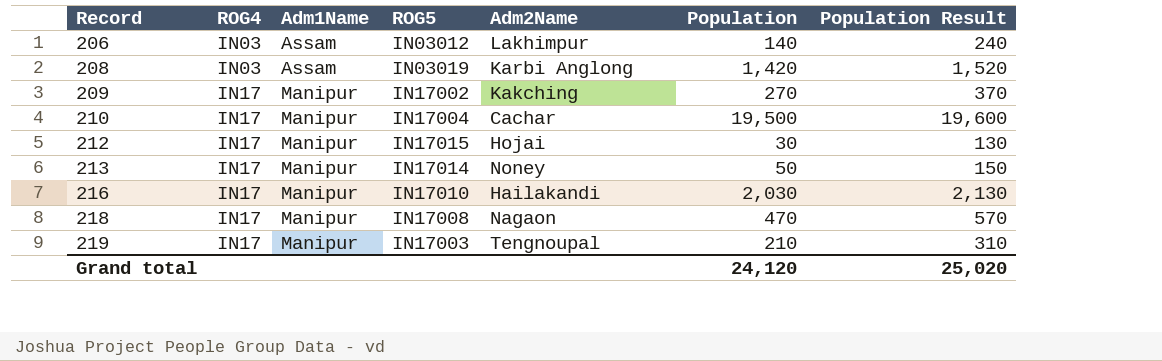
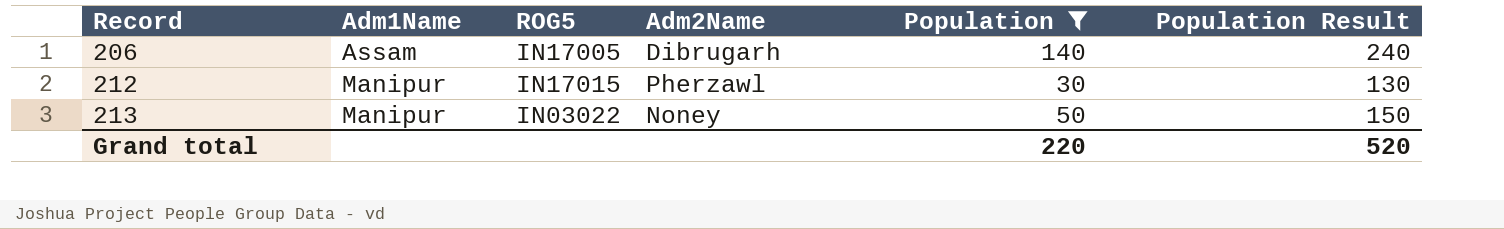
filter: none -> Population <= 140
column ROG4 | position: 2 -> none
206 | ROG5: IN03012 -> IN17005
206 | Adm2Name: Lakhimpur -> Dibrugarh
212 | Adm2Name: Hojai -> Pherzawl
213 | ROG5: IN17014 -> IN03022
Grand total | Population: 24,120 -> 220
Grand total | Population Result: 25,020 -> 520

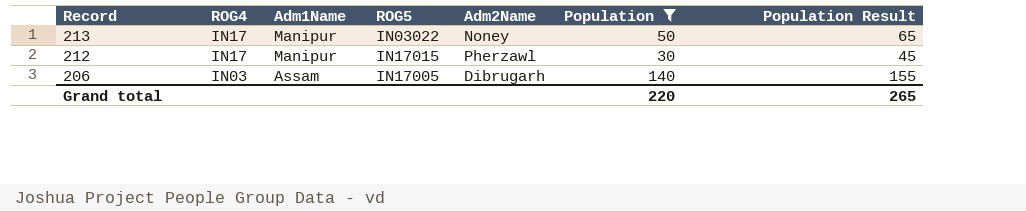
row order: Record ascending -> Record descending
column ROG4 | position: none -> 2
column Population Result | formula: [Population] + 100 -> [Population] + 15
Grand total | Population Result: 520 -> 265

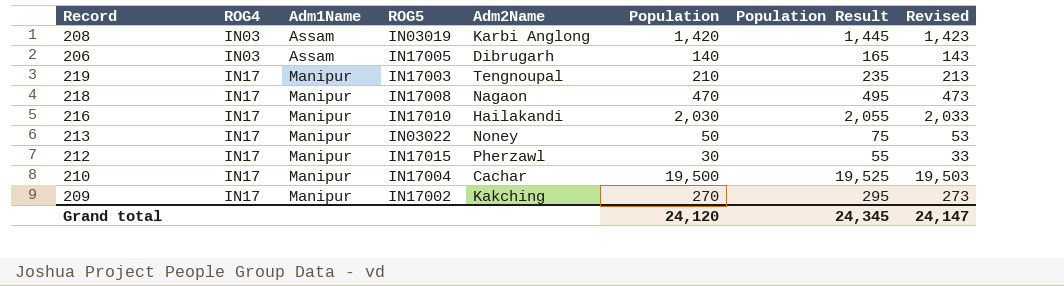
filter: Population <= 140 -> none
row order: Record descending -> ROG4 ascending
column Population Result | formula: [Population] + 15 -> [Population] + 25
column Revised | formula: none -> [Population] + 3
Grand total | Population: 220 -> 24,120
Grand total | Population Result: 265 -> 24,345

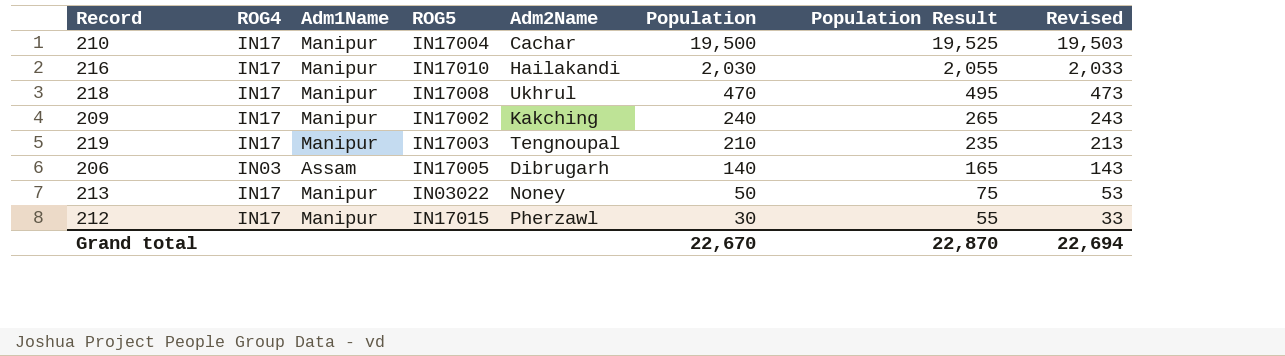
row order: ROG4 ascending -> Population descending
row 208: IN03 | Assam | IN03019 | Karbi Anglong | 1,420 | 1,445 | 1,423 -> none
218 | Adm2Name: Nagaon -> Ukhrul
209 | Population: 270 -> 240
209 | Population Result: 295 -> 265
209 | Revised: 273 -> 243
Grand total | Population: 24,120 -> 22,670
Grand total | Population Result: 24,345 -> 22,870
Grand total | Revised: 24,147 -> 22,694

